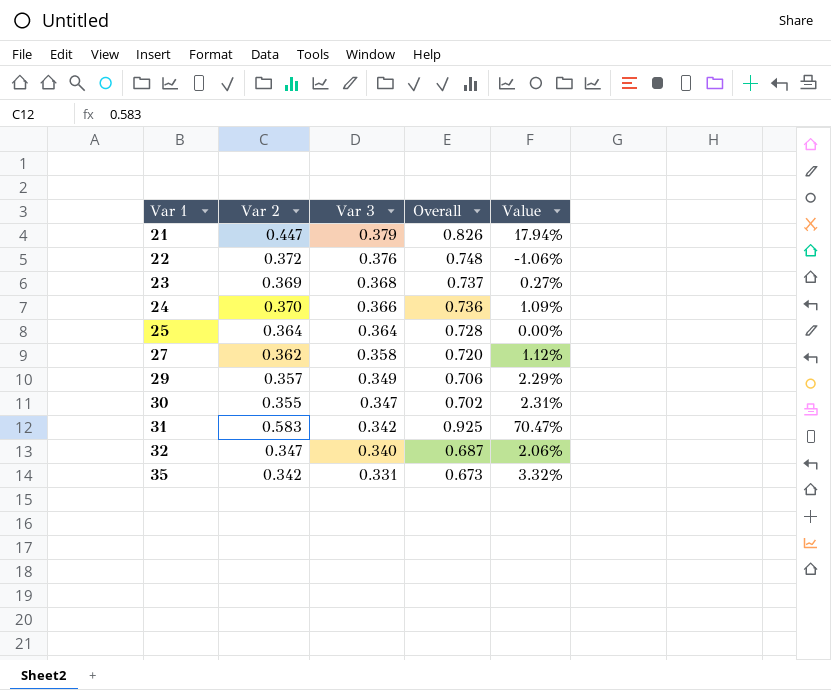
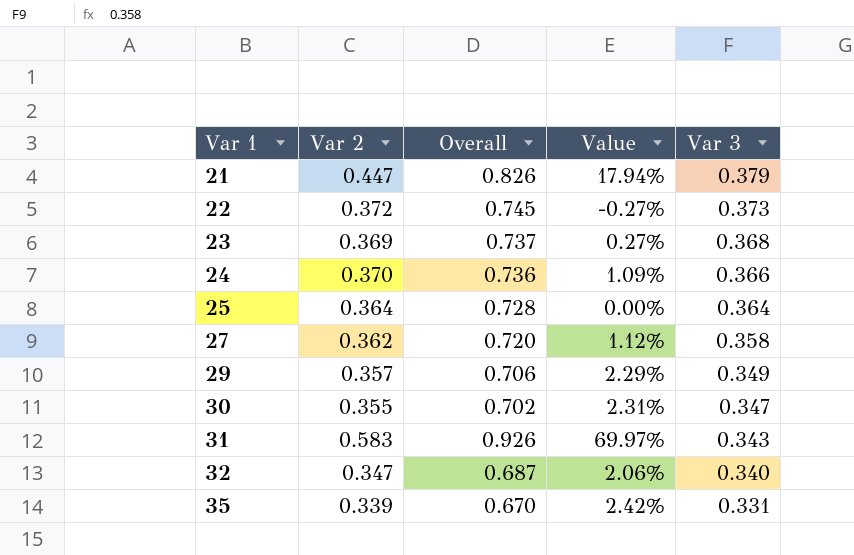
column Var 3 | position: 3 -> 5
22 | Overall: 0.748 -> 0.745
22 | Value: -1.06% -> -0.27%
22 | Var 3: 0.376 -> 0.373
31 | Overall: 0.925 -> 0.926
31 | Value: 70.47% -> 69.97%
31 | Var 3: 0.342 -> 0.343
35 | Var 2: 0.342 -> 0.339
35 | Overall: 0.673 -> 0.670
35 | Value: 3.32% -> 2.42%

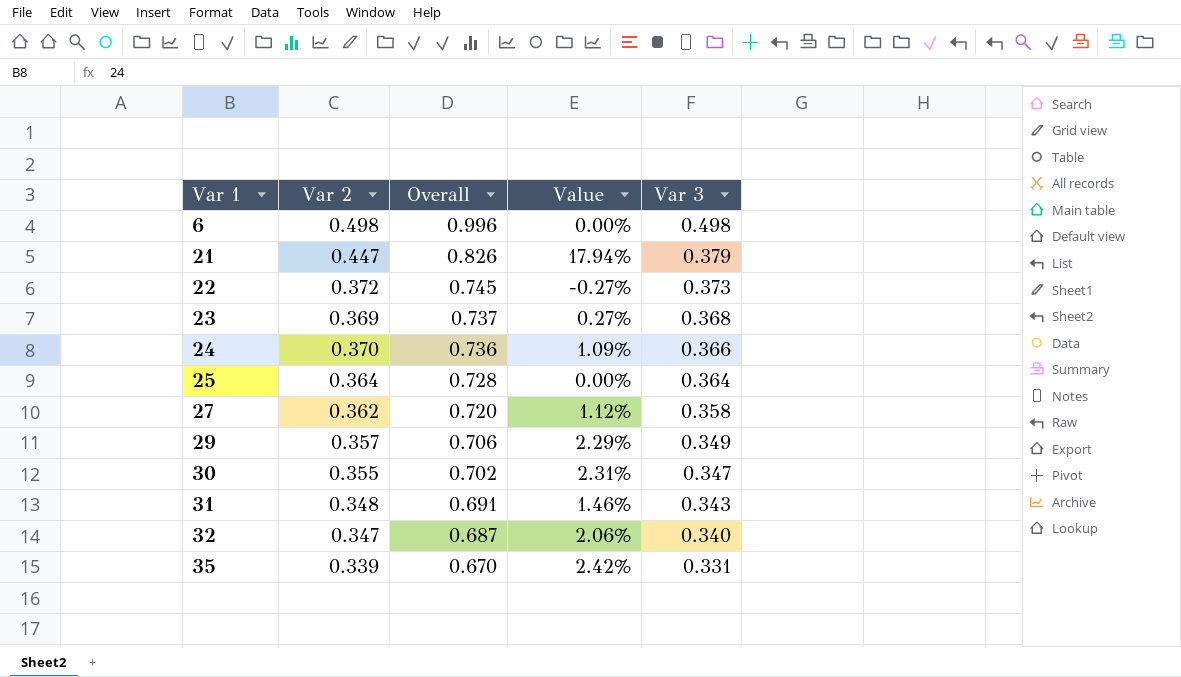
row 6: none -> 0.498 | 0.996 | 0.00% | 0.498
31 | Var 2: 0.583 -> 0.348
31 | Overall: 0.926 -> 0.691
31 | Value: 69.97% -> 1.46%

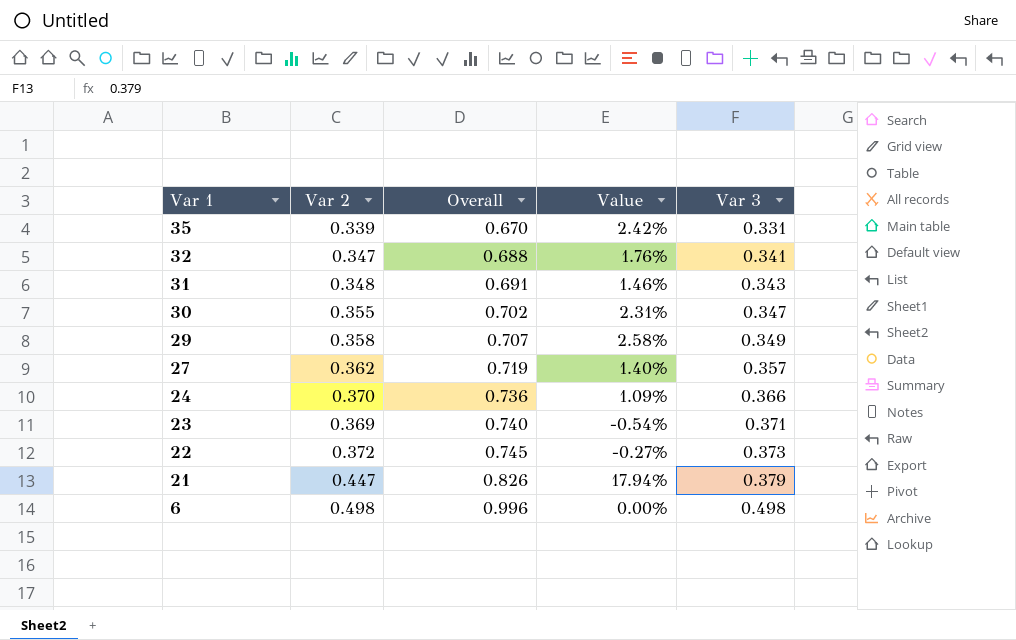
row order: Var 1 ascending -> Var 1 descending
row 25: 0.364 | 0.728 | 0.00% | 0.364 -> none
32 | Overall: 0.687 -> 0.688
32 | Value: 2.06% -> 1.76%
32 | Var 3: 0.340 -> 0.341
29 | Var 2: 0.357 -> 0.358
29 | Overall: 0.706 -> 0.707
29 | Value: 2.29% -> 2.58%
27 | Overall: 0.720 -> 0.719
27 | Value: 1.12% -> 1.40%
27 | Var 3: 0.358 -> 0.357
23 | Overall: 0.737 -> 0.740
23 | Value: 0.27% -> -0.54%
23 | Var 3: 0.368 -> 0.371

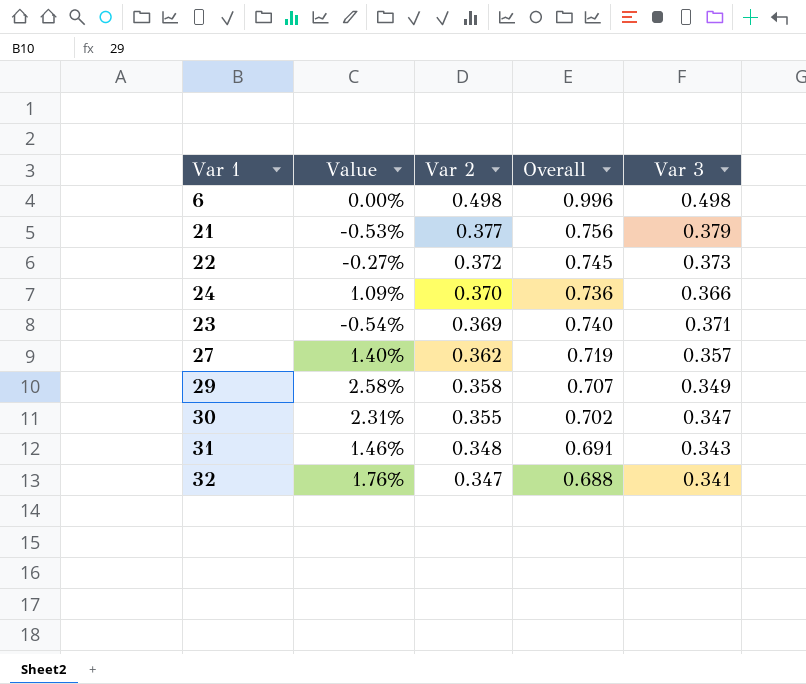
row order: Var 1 descending -> Var 2 descending
column Value | position: 4 -> 2
row 35: 0.339 | 0.670 | 2.42% | 0.331 -> none
21 | Value: 17.94% -> -0.53%
21 | Var 2: 0.447 -> 0.377
21 | Overall: 0.826 -> 0.756

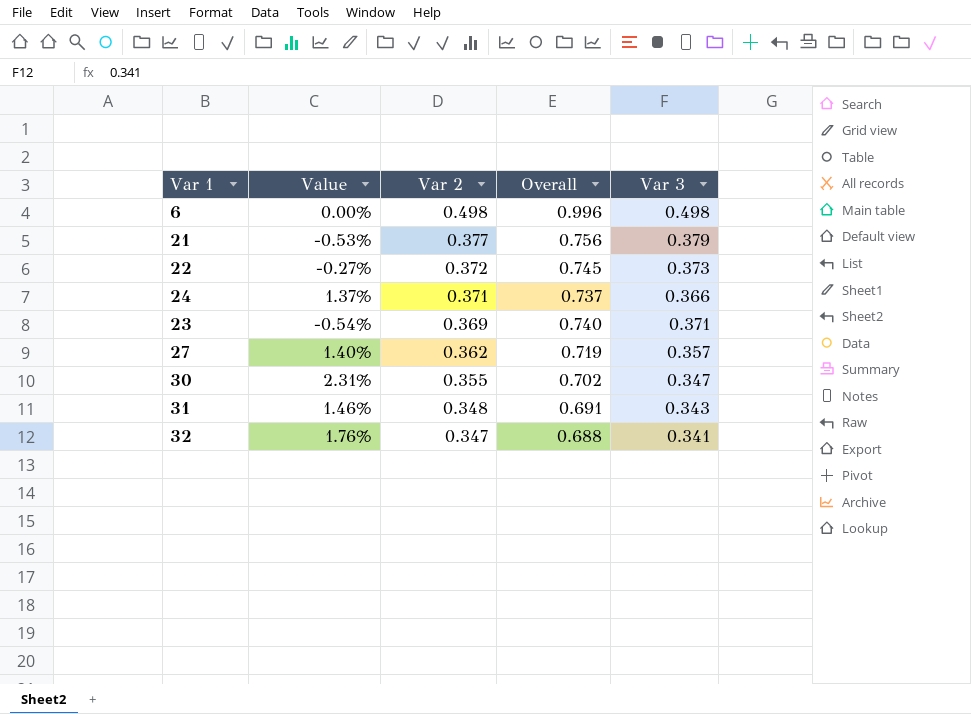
row 29: 2.58% | 0.358 | 0.707 | 0.349 -> none
24 | Value: 1.09% -> 1.37%
24 | Var 2: 0.370 -> 0.371
24 | Overall: 0.736 -> 0.737

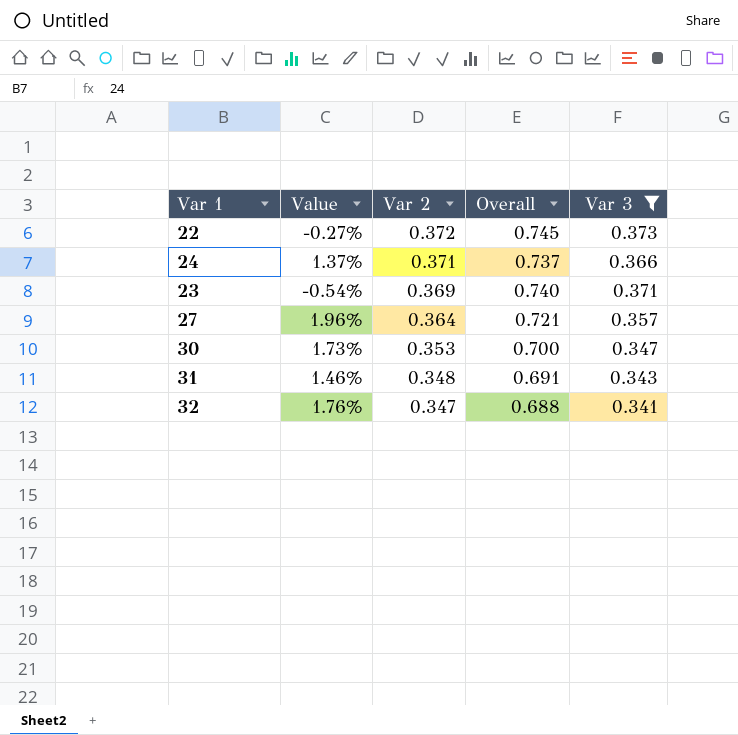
filter: none -> Var 3 <= 0.373
27 | Value: 1.40% -> 1.96%
27 | Var 2: 0.362 -> 0.364
27 | Overall: 0.719 -> 0.721
30 | Value: 2.31% -> 1.73%
30 | Var 2: 0.355 -> 0.353
30 | Overall: 0.702 -> 0.700

